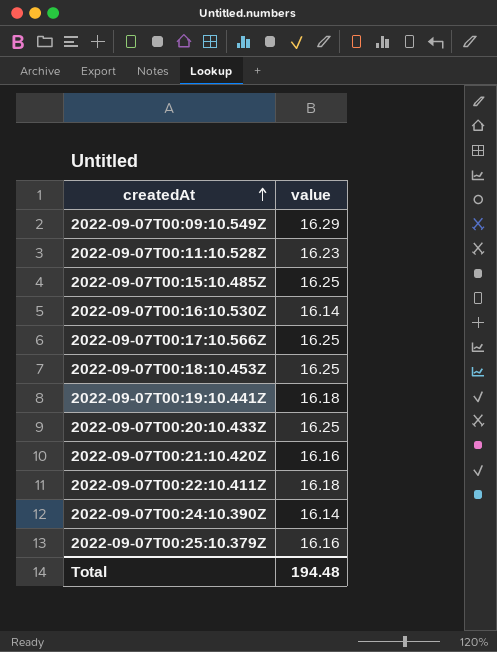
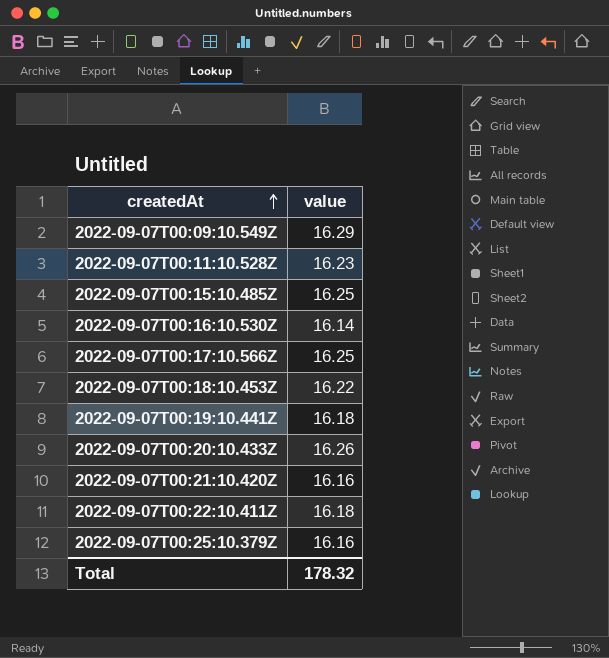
row 2022-09-07T00:24:10.390Z: 16.14 -> none
2022-09-07T00:18:10.453Z | value: 16.25 -> 16.22
2022-09-07T00:20:10.433Z | value: 16.25 -> 16.26
Total | value: 194.48 -> 178.32

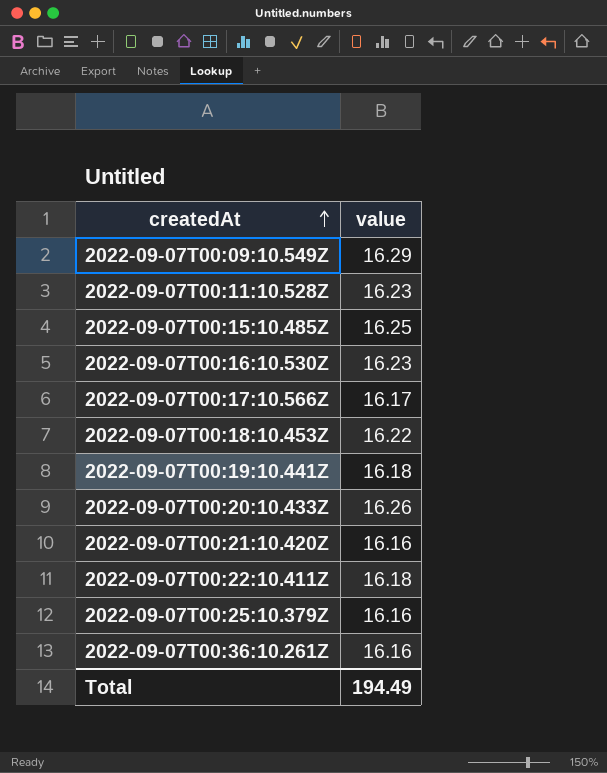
2022-09-07T00:16:10.530Z | value: 16.14 -> 16.23
2022-09-07T00:17:10.566Z | value: 16.25 -> 16.17
row 2022-09-07T00:36:10.261Z: none -> 16.16
Total | value: 178.32 -> 194.49

